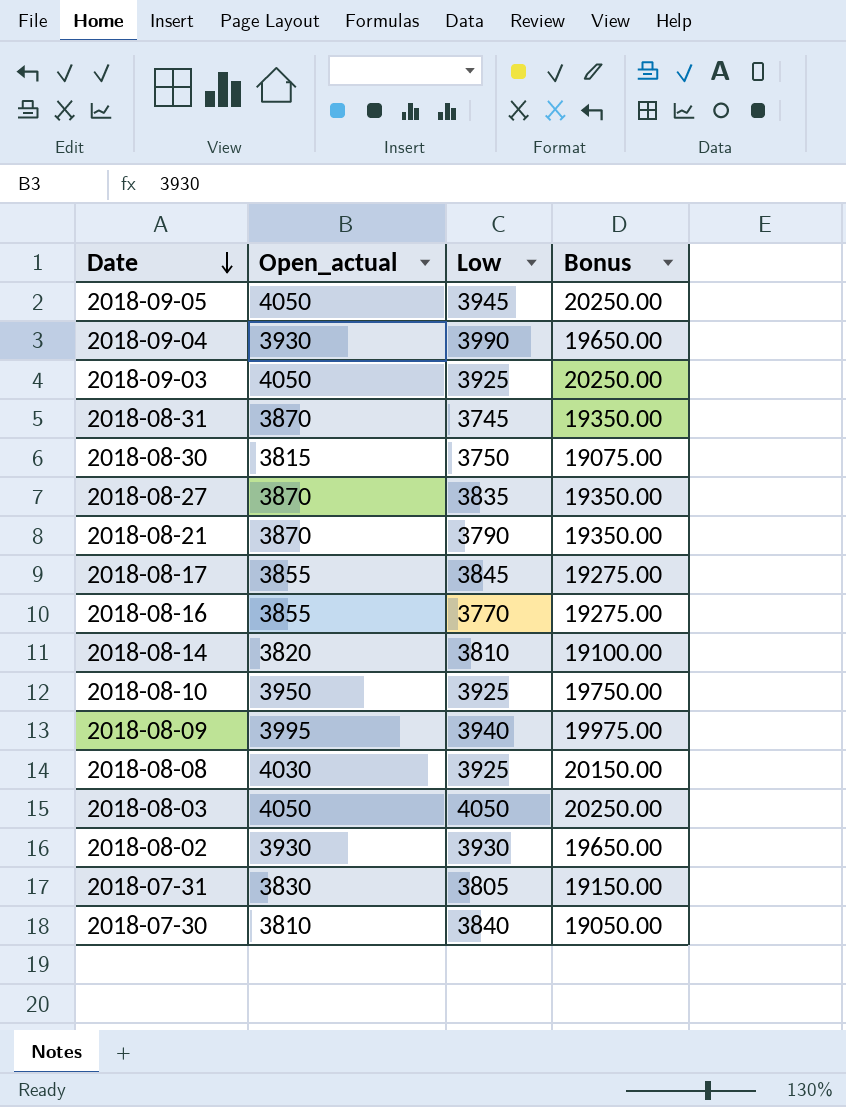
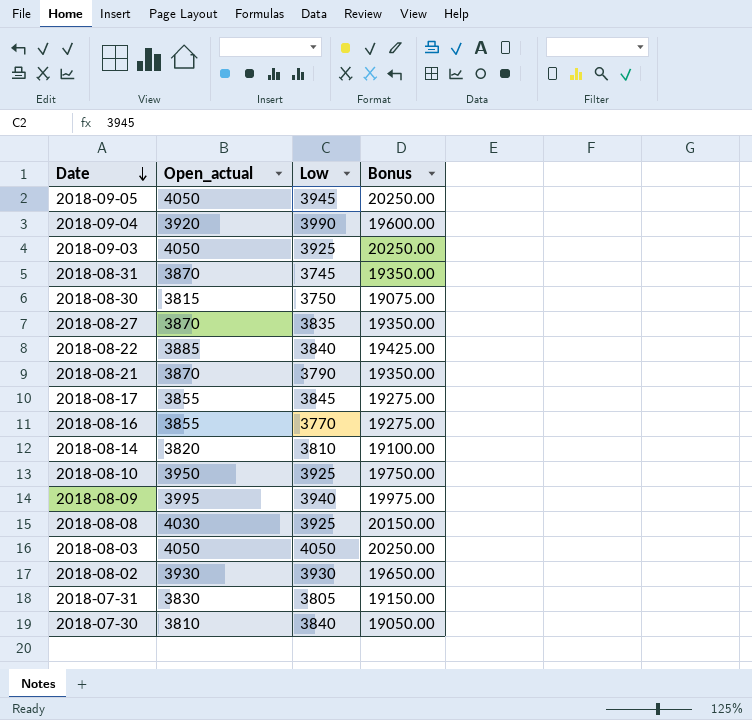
2018-09-04 | Open_actual: 3930 -> 3920
2018-09-04 | Bonus: 19650.00 -> 19600.00
row 2018-08-22: none -> 3885 | 3840 | 19425.00

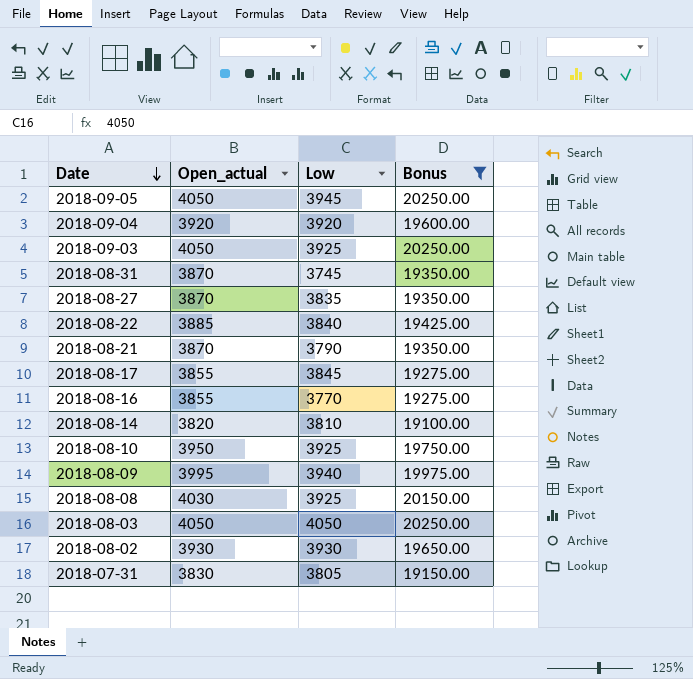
filter: none -> Bonus >= 19100.00
2018-09-04 | Low: 3990 -> 3920

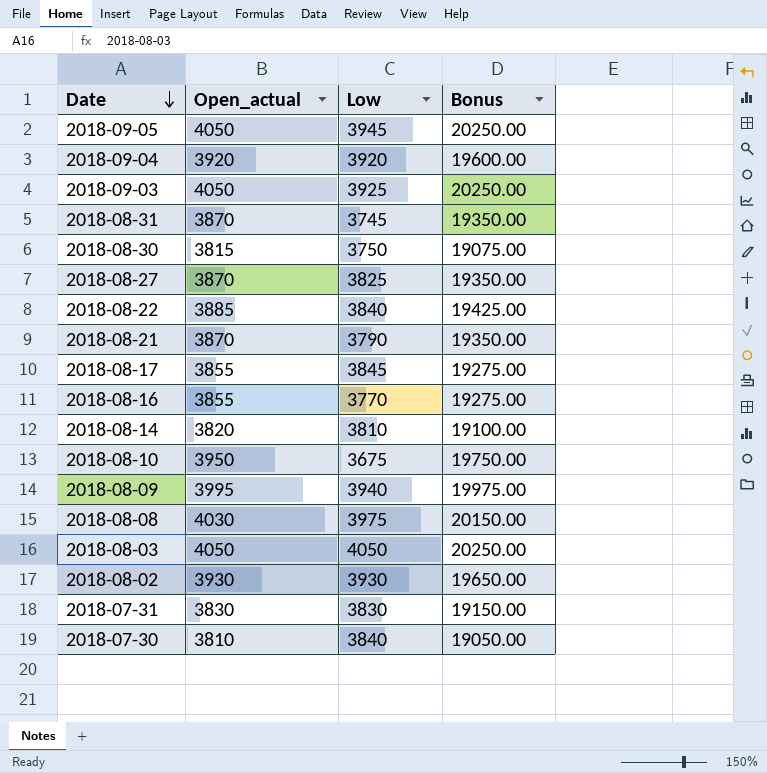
filter: Bonus >= 19100.00 -> none
2018-08-27 | Low: 3835 -> 3825
2018-08-10 | Low: 3925 -> 3675
2018-08-08 | Low: 3925 -> 3975
2018-07-31 | Low: 3805 -> 3830

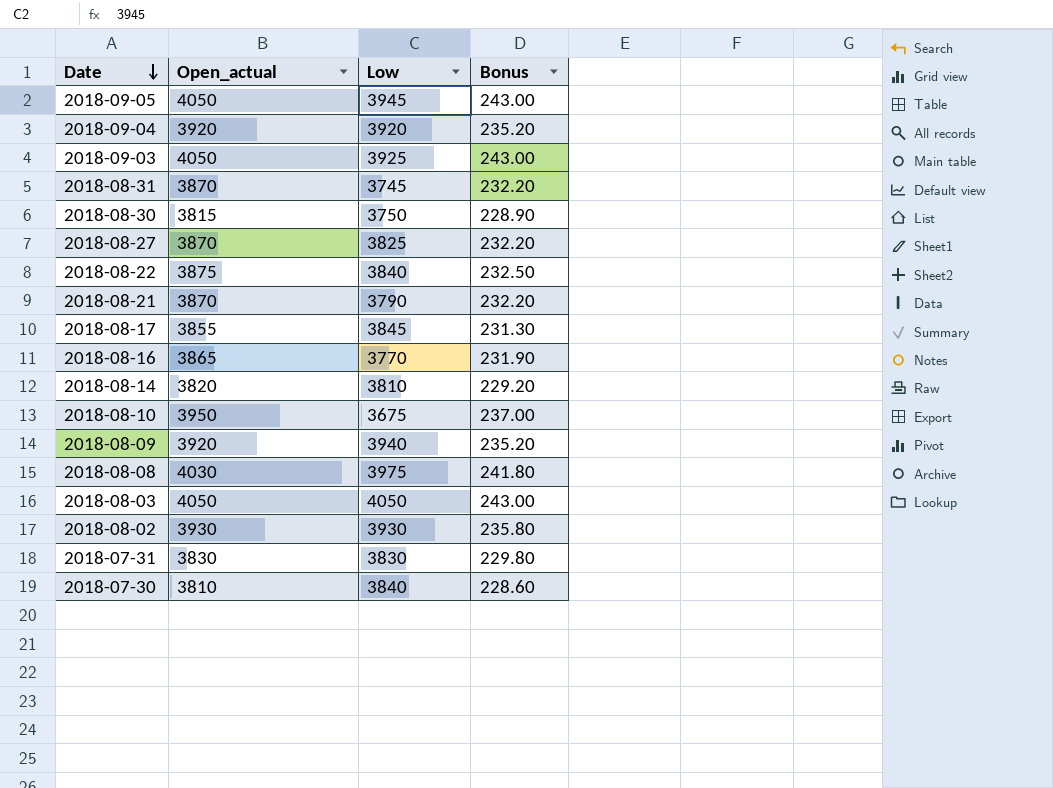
column Bonus | formula: [Open_actual] * 5 -> [Open_actual] * 0.06
2018-08-22 | Open_actual: 3885 -> 3875
2018-08-16 | Open_actual: 3855 -> 3865
2018-08-09 | Open_actual: 3995 -> 3920

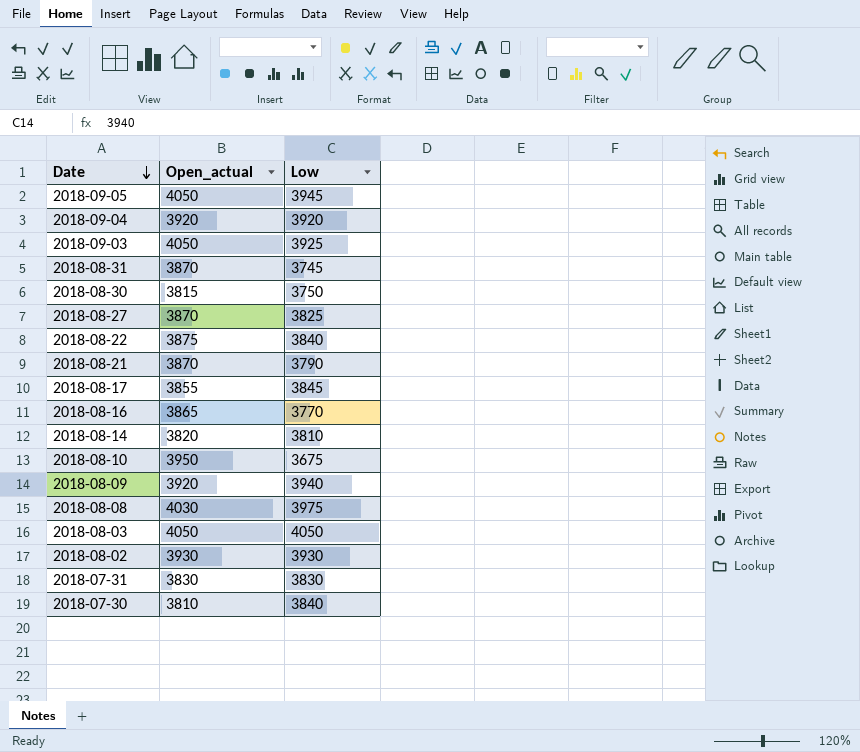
column Bonus | formula: [Open_actual] * 0.06 -> none

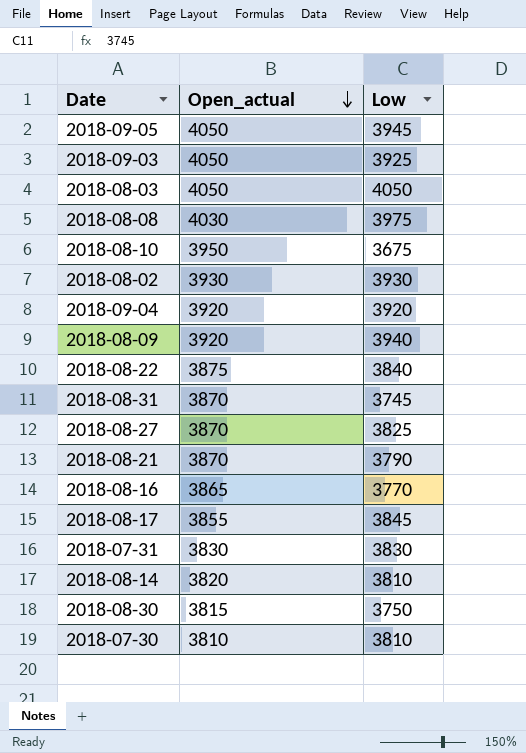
row order: Date descending -> Open_actual descending
2018-07-30 | Low: 3840 -> 3810

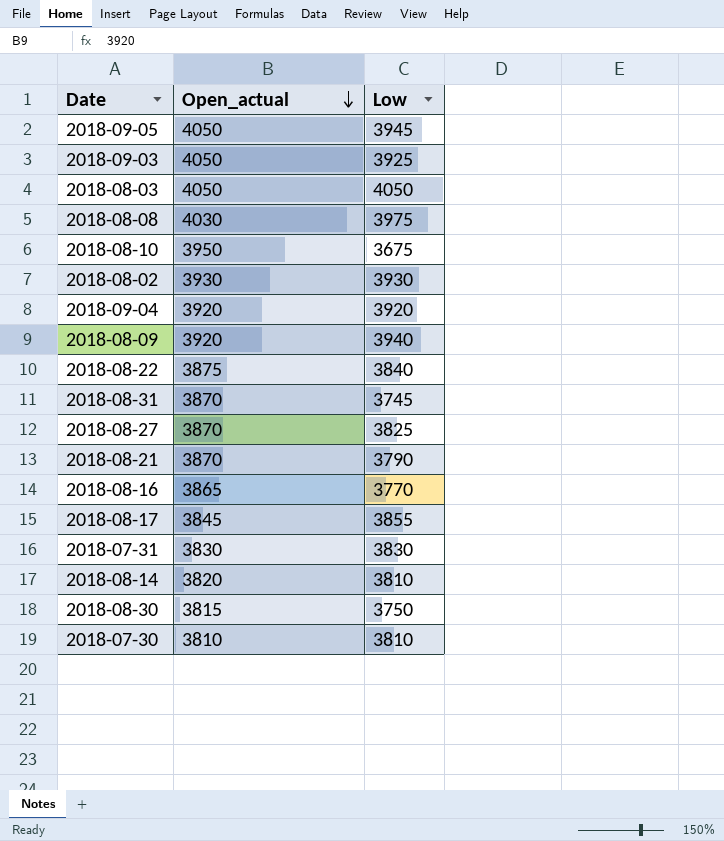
2018-08-17 | Open_actual: 3855 -> 3845
2018-08-17 | Low: 3845 -> 3855

